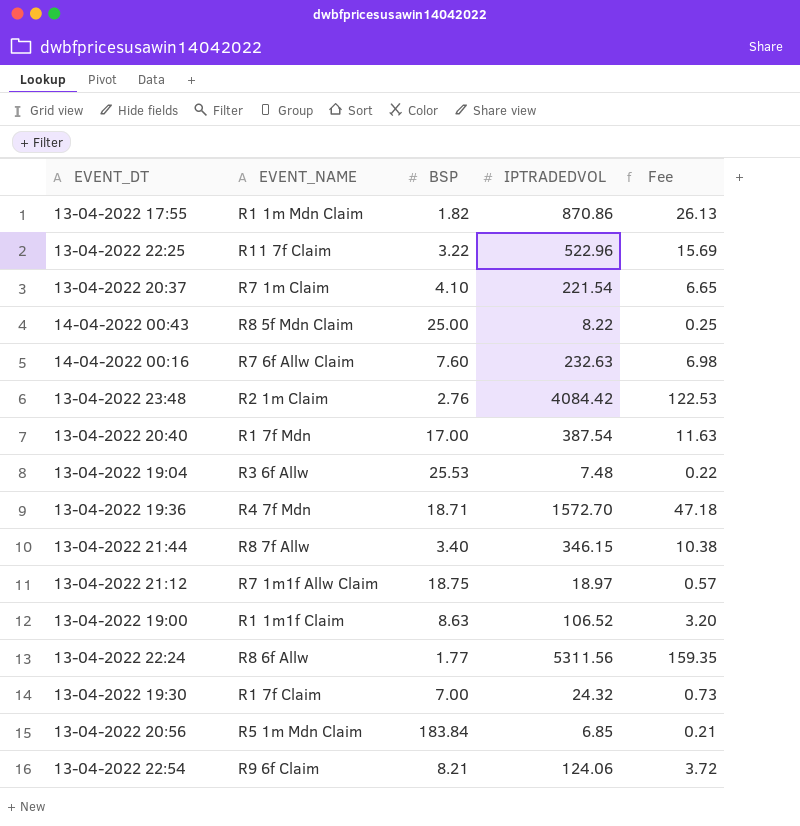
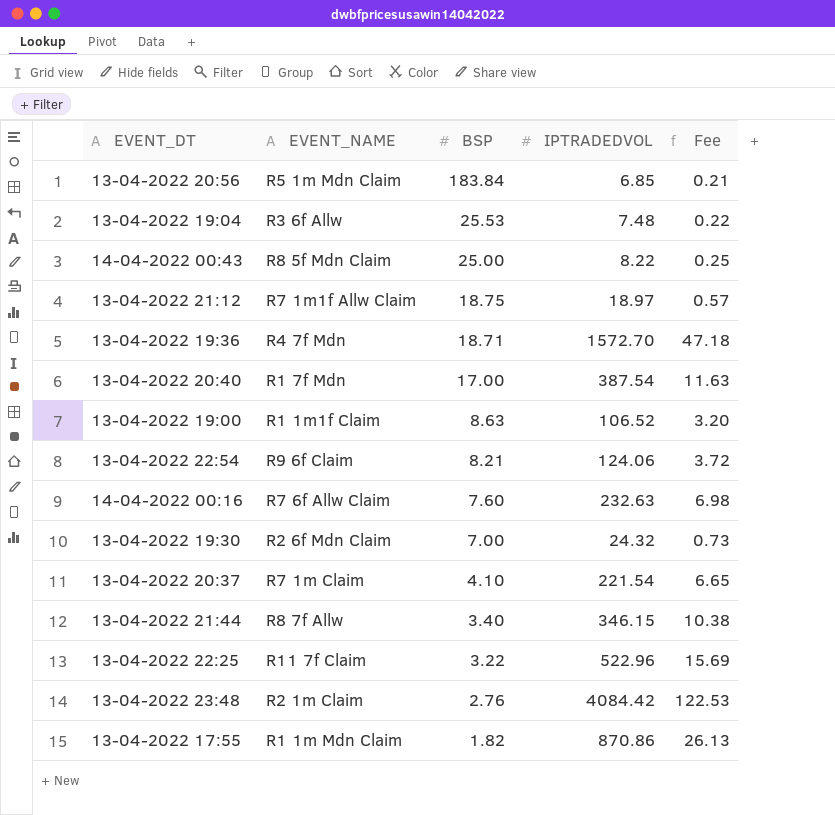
row order: none -> BSP descending
row 13-04-2022 22:24: R8 6f Allw | 1.77 | 5311.56 | 159.35 -> none
13-04-2022 19:30 | EVENT_NAME: R1 7f Claim -> R2 6f Mdn Claim

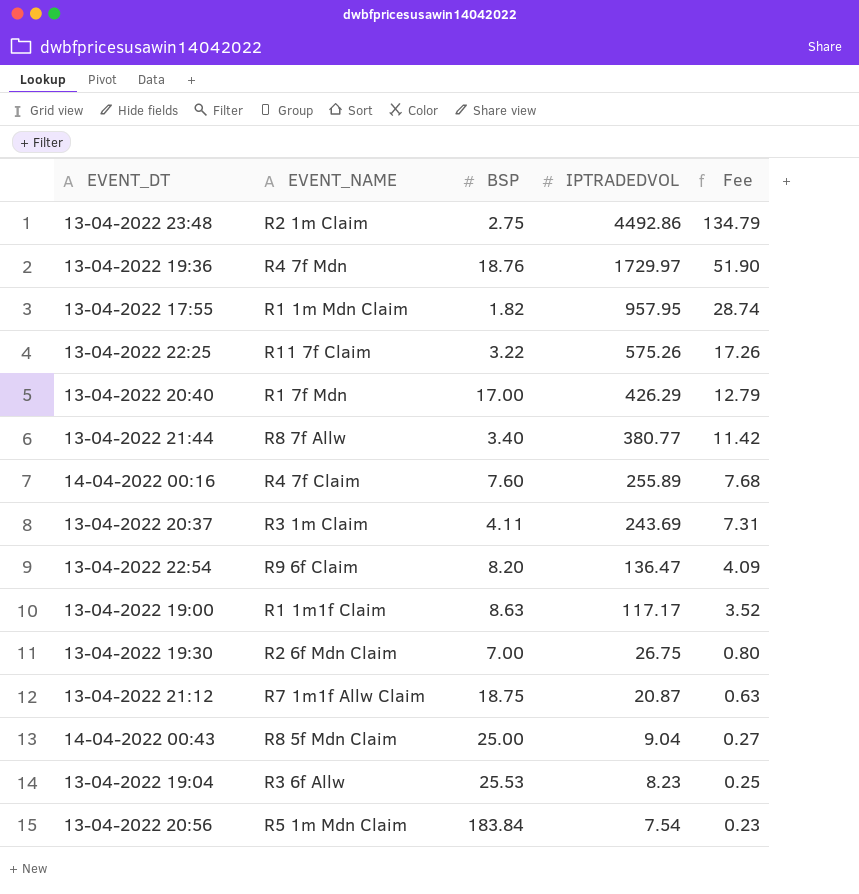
row order: BSP descending -> IPTRADEDVOL descending
13-04-2022 23:48 | BSP: 2.76 -> 2.75
13-04-2022 23:48 | IPTRADEDVOL: 4084.42 -> 4492.86
13-04-2022 23:48 | Fee: 122.53 -> 134.79
13-04-2022 19:36 | BSP: 18.71 -> 18.76
13-04-2022 19:36 | IPTRADEDVOL: 1572.70 -> 1729.97
13-04-2022 19:36 | Fee: 47.18 -> 51.90
13-04-2022 17:55 | IPTRADEDVOL: 870.86 -> 957.95
13-04-2022 17:55 | Fee: 26.13 -> 28.74
13-04-2022 22:25 | IPTRADEDVOL: 522.96 -> 575.26
13-04-2022 22:25 | Fee: 15.69 -> 17.26
13-04-2022 20:40 | IPTRADEDVOL: 387.54 -> 426.29
13-04-2022 20:40 | Fee: 11.63 -> 12.79
13-04-2022 21:44 | IPTRADEDVOL: 346.15 -> 380.77
13-04-2022 21:44 | Fee: 10.38 -> 11.42
14-04-2022 00:16 | EVENT_NAME: R7 6f Allw Claim -> R4 7f Claim
14-04-2022 00:16 | IPTRADEDVOL: 232.63 -> 255.89
14-04-2022 00:16 | Fee: 6.98 -> 7.68
13-04-2022 20:37 | EVENT_NAME: R7 1m Claim -> R3 1m Claim
13-04-2022 20:37 | BSP: 4.10 -> 4.11
13-04-2022 20:37 | IPTRADEDVOL: 221.54 -> 243.69
13-04-2022 20:37 | Fee: 6.65 -> 7.31
13-04-2022 22:54 | BSP: 8.21 -> 8.20
13-04-2022 22:54 | IPTRADEDVOL: 124.06 -> 136.47
13-04-2022 22:54 | Fee: 3.72 -> 4.09
13-04-2022 19:00 | IPTRADEDVOL: 106.52 -> 117.17
13-04-2022 19:00 | Fee: 3.20 -> 3.52
13-04-2022 19:30 | IPTRADEDVOL: 24.32 -> 26.75
13-04-2022 19:30 | Fee: 0.73 -> 0.80
13-04-2022 21:12 | IPTRADEDVOL: 18.97 -> 20.87
13-04-2022 21:12 | Fee: 0.57 -> 0.63
14-04-2022 00:43 | IPTRADEDVOL: 8.22 -> 9.04
14-04-2022 00:43 | Fee: 0.25 -> 0.27
13-04-2022 19:04 | IPTRADEDVOL: 7.48 -> 8.23
13-04-2022 19:04 | Fee: 0.22 -> 0.25
13-04-2022 20:56 | IPTRADEDVOL: 6.85 -> 7.54
13-04-2022 20:56 | Fee: 0.21 -> 0.23

